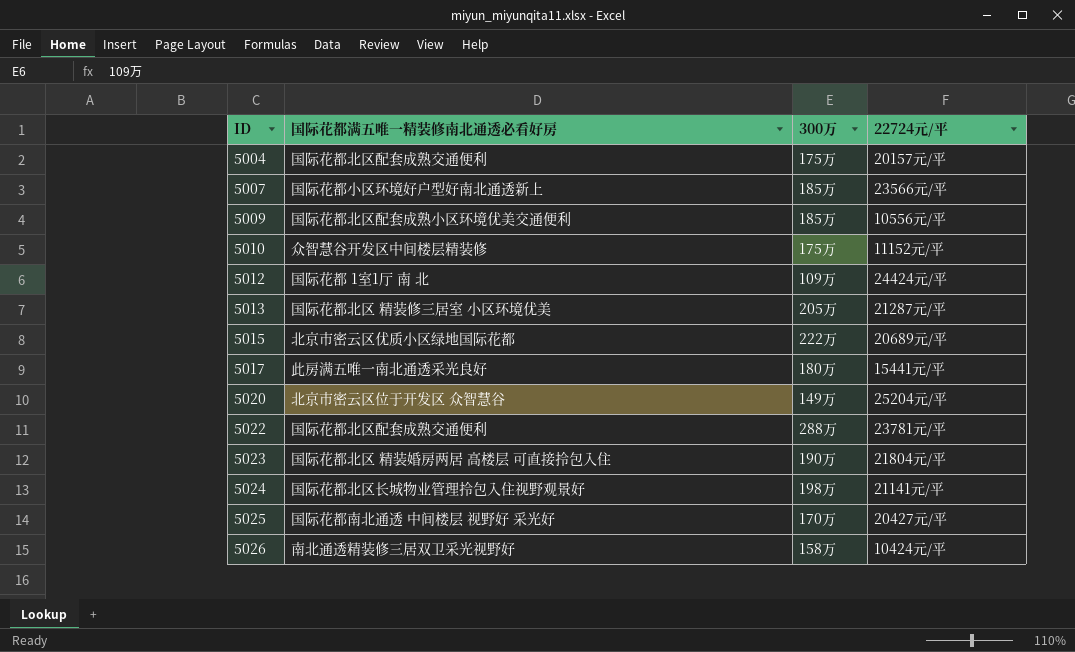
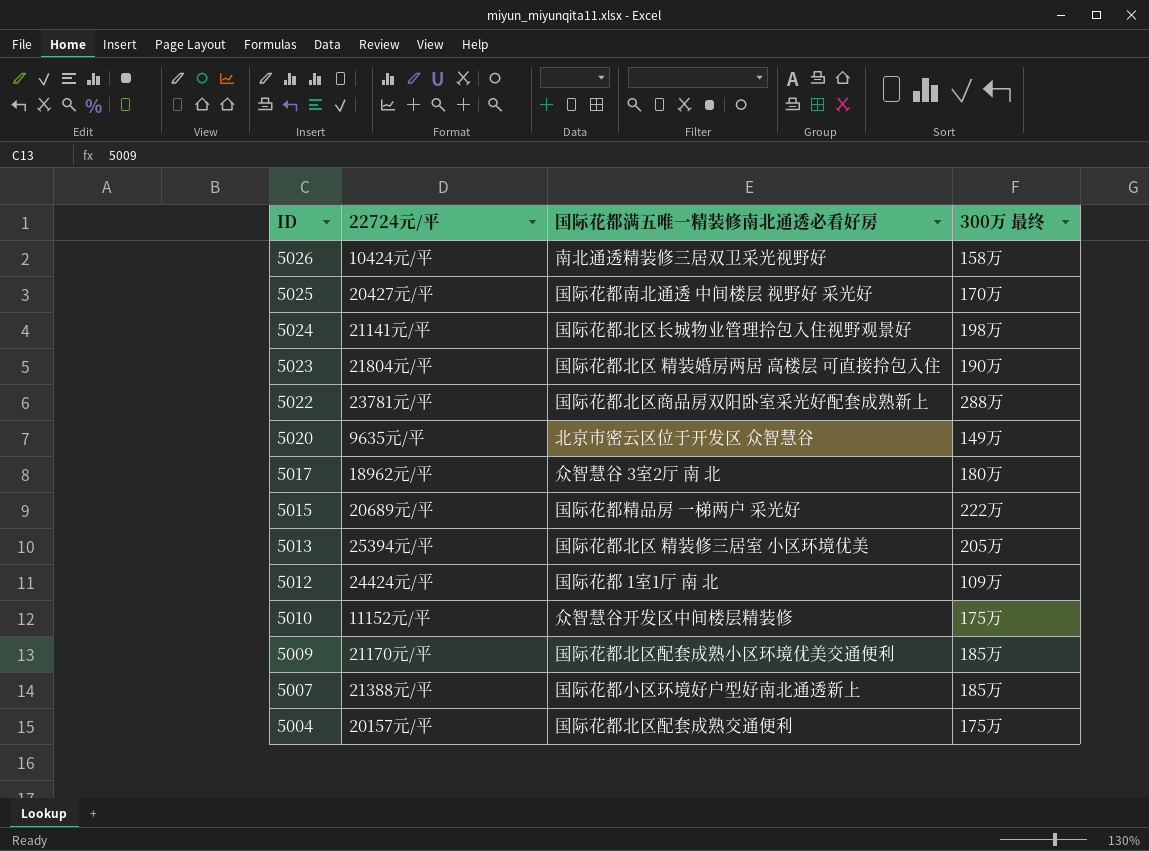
row order: ID ascending -> ID descending
column 22724元/平 | position: 4 -> 2
column name: 300万 -> 300万 最终
5022 | 国际花都满五唯一精装修南北通透必看好房: 国际花都北区配套成熟交通便利 -> 国际花都北区商品房双阳卧室采光好配套成熟新上
5020 | 22724元/平: 25204元/平 -> 9635元/平
5017 | 22724元/平: 15441元/平 -> 18962元/平
5017 | 国际花都满五唯一精装修南北通透必看好房: 此房满五唯一南北通透采光良好 -> 众智慧谷 3室2厅 南 北
5015 | 国际花都满五唯一精装修南北通透必看好房: 北京市密云区优质小区绿地国际花都 -> 国际花都精品房 一梯两户 采光好
5013 | 22724元/平: 21287元/平 -> 25394元/平
5009 | 22724元/平: 10556元/平 -> 21170元/平
5007 | 22724元/平: 23566元/平 -> 21388元/平

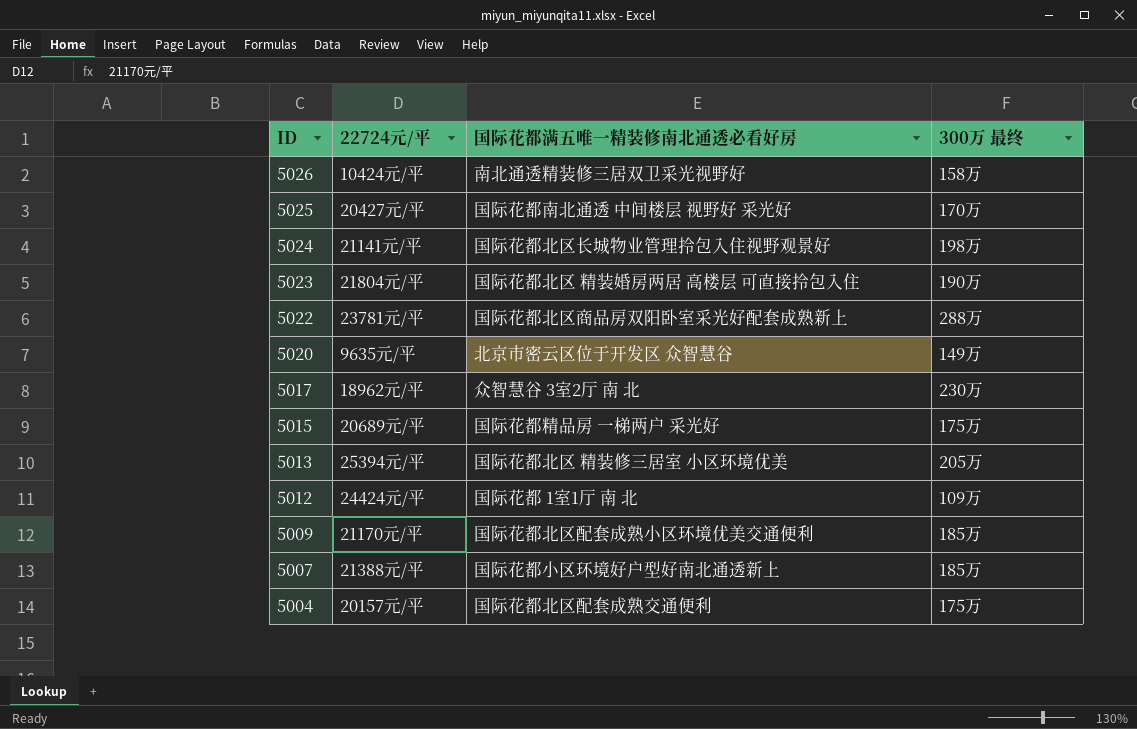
row 5010: 11152元/平 | 众智慧谷开发区中间楼层精装修 | 175万 -> none
5017 | 300万 最终: 180万 -> 230万
5015 | 300万 最终: 222万 -> 175万

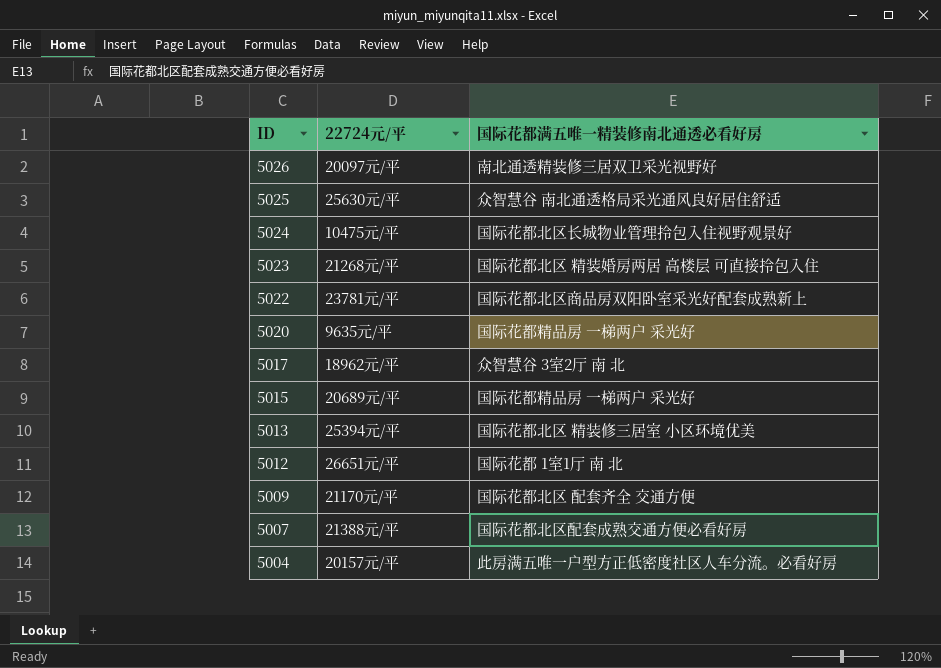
column 300万 最终 | position: 4 -> none
5026 | 22724元/平: 10424元/平 -> 20097元/平
5025 | 22724元/平: 20427元/平 -> 25630元/平
5025 | 国际花都满五唯一精装修南北通透必看好房: 国际花都南北通透 中间楼层 视野好 采光好 -> 众智慧谷 南北通透格局采光通风良好居住舒适
5024 | 22724元/平: 21141元/平 -> 10475元/平
5023 | 22724元/平: 21804元/平 -> 21268元/平
5020 | 国际花都满五唯一精装修南北通透必看好房: 北京市密云区位于开发区 众智慧谷 -> 国际花都精品房 一梯两户 采光好
5012 | 22724元/平: 24424元/平 -> 26651元/平
5009 | 国际花都满五唯一精装修南北通透必看好房: 国际花都北区配套成熟小区环境优美交通便利 -> 国际花都北区 配套齐全 交通方便
5007 | 国际花都满五唯一精装修南北通透必看好房: 国际花都小区环境好户型好南北通透新上 -> 国际花都北区配套成熟交通方便必看好房
5004 | 国际花都满五唯一精装修南北通透必看好房: 国际花都北区配套成熟交通便利 -> 此房满五唯一户型方正低密度社区人车分流。必看好房

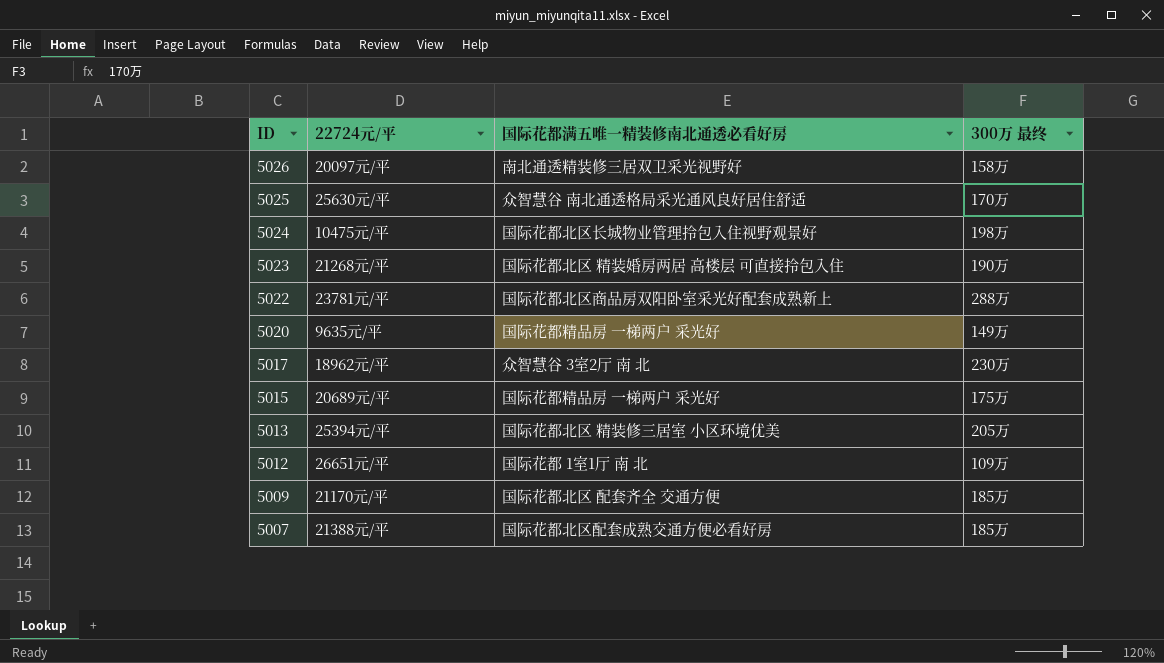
column 300万 最终 | position: none -> 4
row 5004: 20157元/平 | 此房满五唯一户型方正低密度社区人车分流。必看好房 -> none

